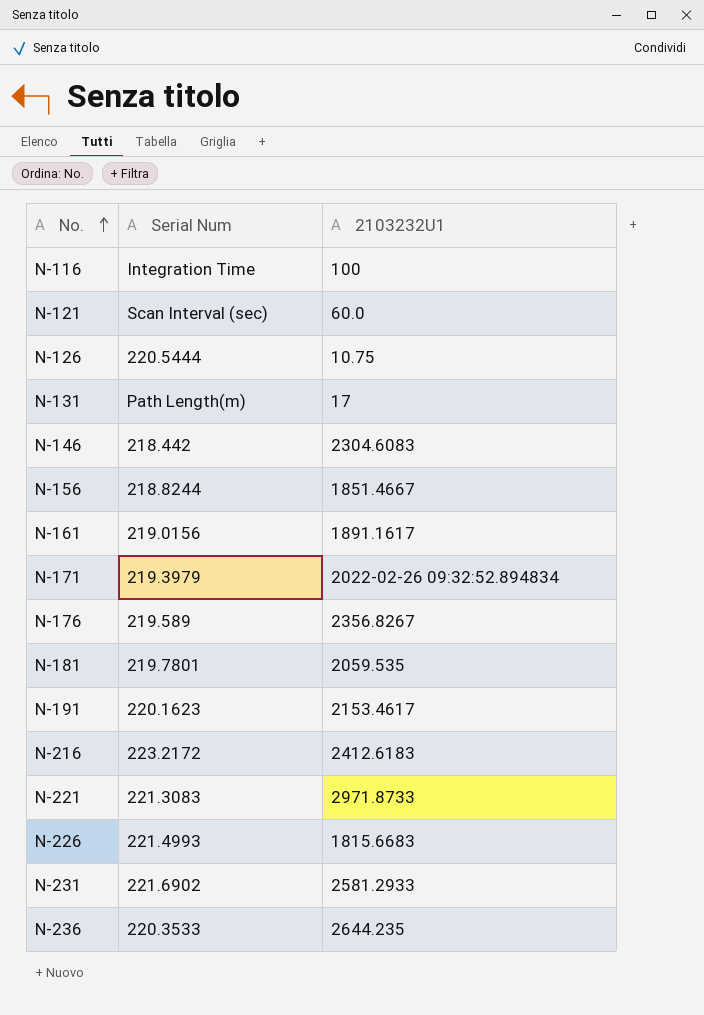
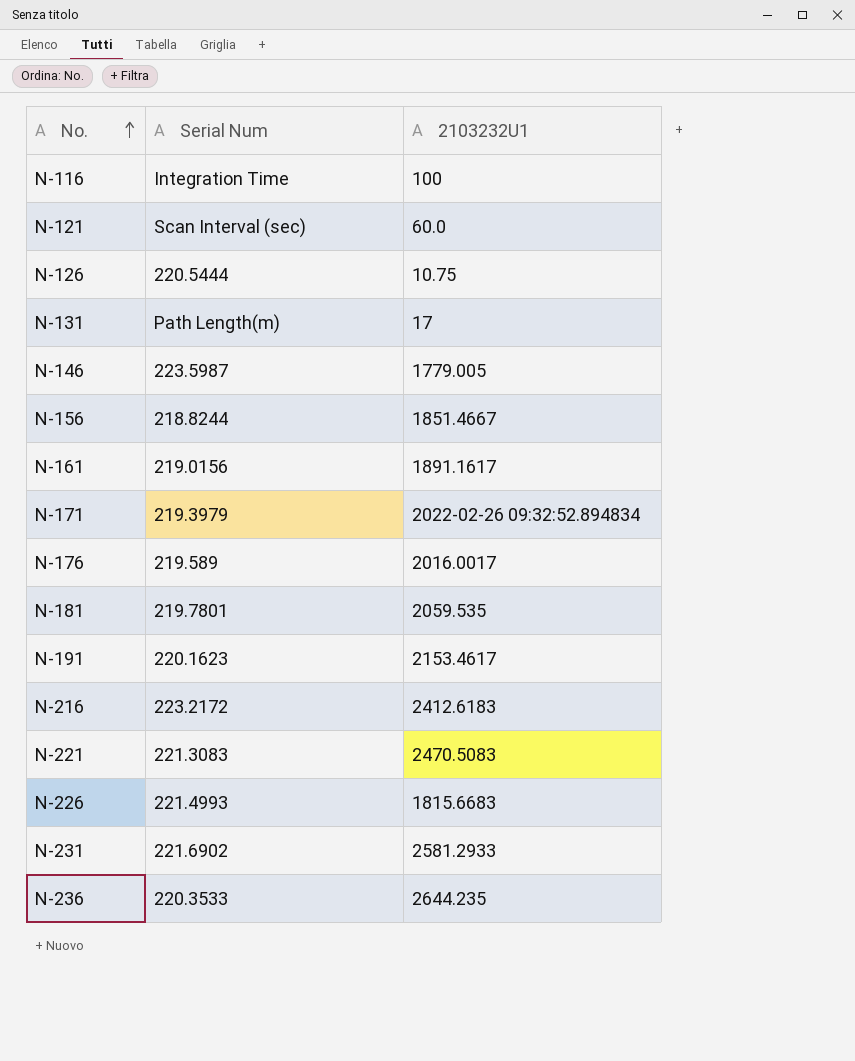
N-146 | Serial Num: 218.442 -> 223.5987
N-146 | 2103232U1: 2304.6083 -> 1779.005
N-176 | 2103232U1: 2356.8267 -> 2016.0017
N-221 | 2103232U1: 2971.8733 -> 2470.5083

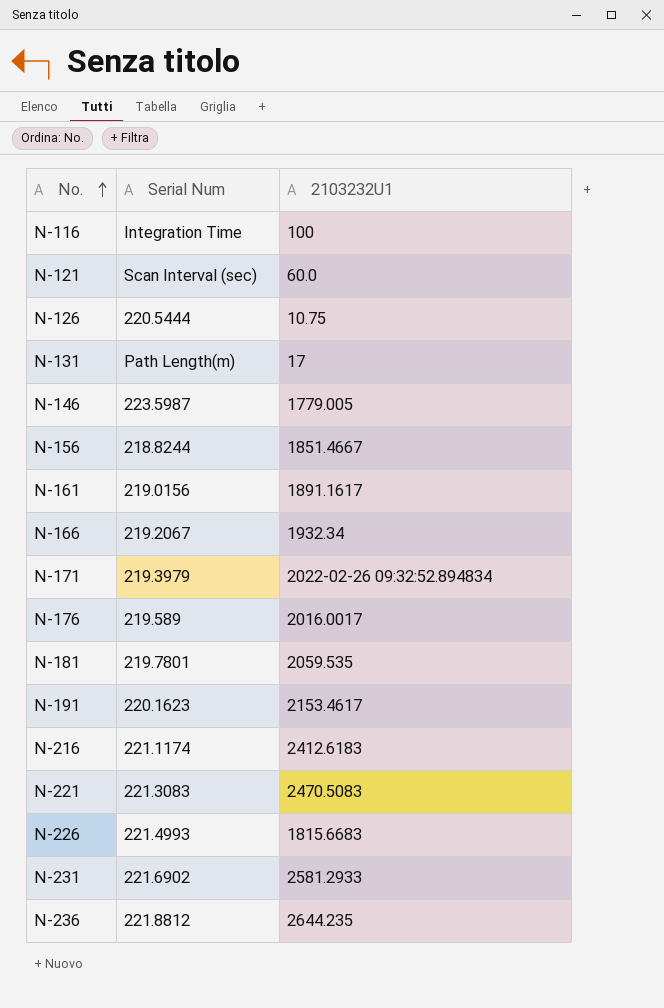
row N-166: none -> 219.2067 | 1932.34
N-216 | Serial Num: 223.2172 -> 221.1174
N-236 | Serial Num: 220.3533 -> 221.8812

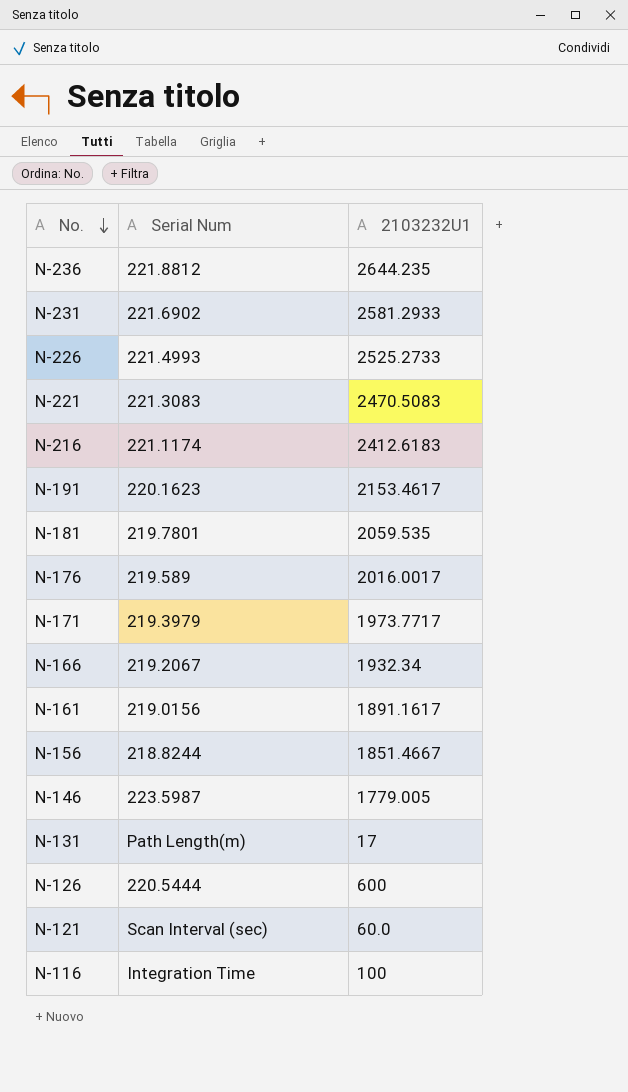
row order: No. ascending -> No. descending
N-226 | 2103232U1: 1815.6683 -> 2525.2733
N-171 | 2103232U1: 2022-02-26 09:32:52.894834 -> 1973.7717
N-126 | 2103232U1: 10.75 -> 600

